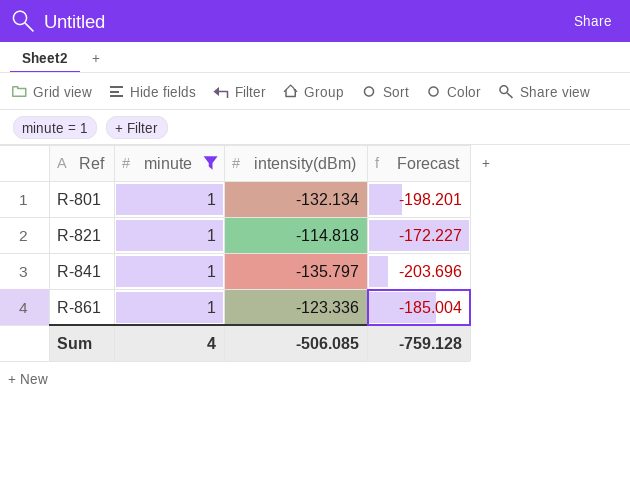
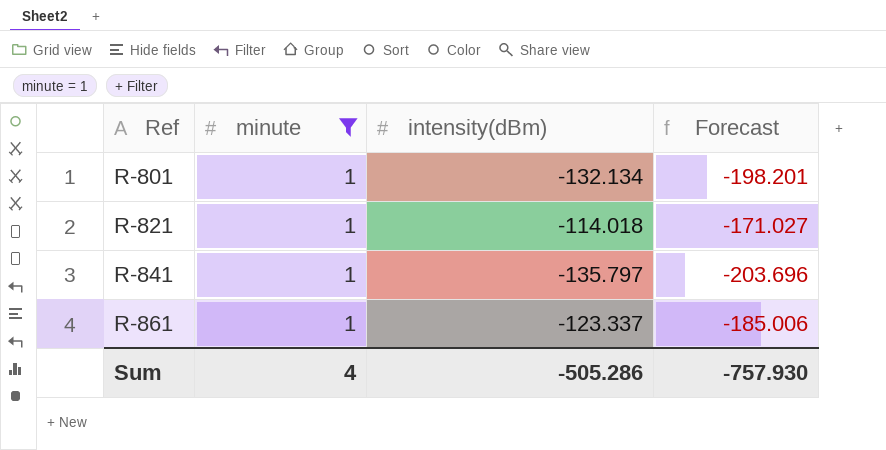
R-821 | intensity(dBm): -114.818 -> -114.018
R-821 | Forecast: -172.227 -> -171.027
R-861 | intensity(dBm): -123.336 -> -123.337
R-861 | Forecast: -185.004 -> -185.006
Sum | intensity(dBm): -506.085 -> -505.286
Sum | Forecast: -759.128 -> -757.930

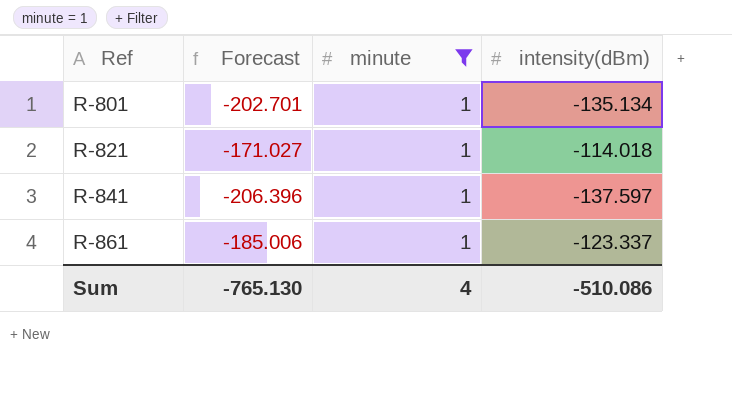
column Forecast | position: 4 -> 2
R-801 | Forecast: -198.201 -> -202.701
R-801 | intensity(dBm): -132.134 -> -135.134
R-841 | Forecast: -203.696 -> -206.396
R-841 | intensity(dBm): -135.797 -> -137.597
Sum | Forecast: -757.930 -> -765.130
Sum | intensity(dBm): -505.286 -> -510.086

